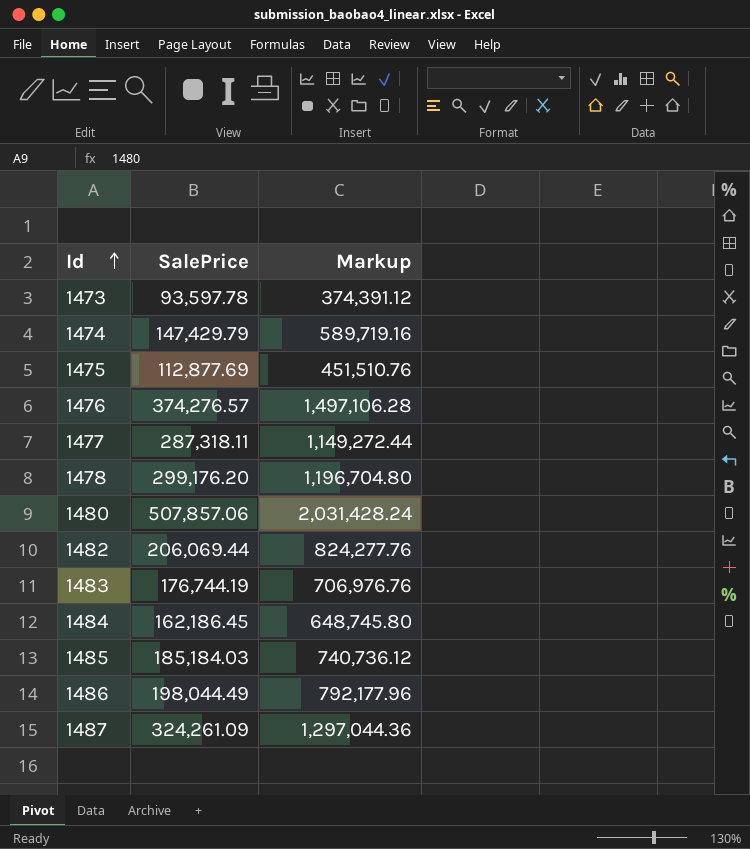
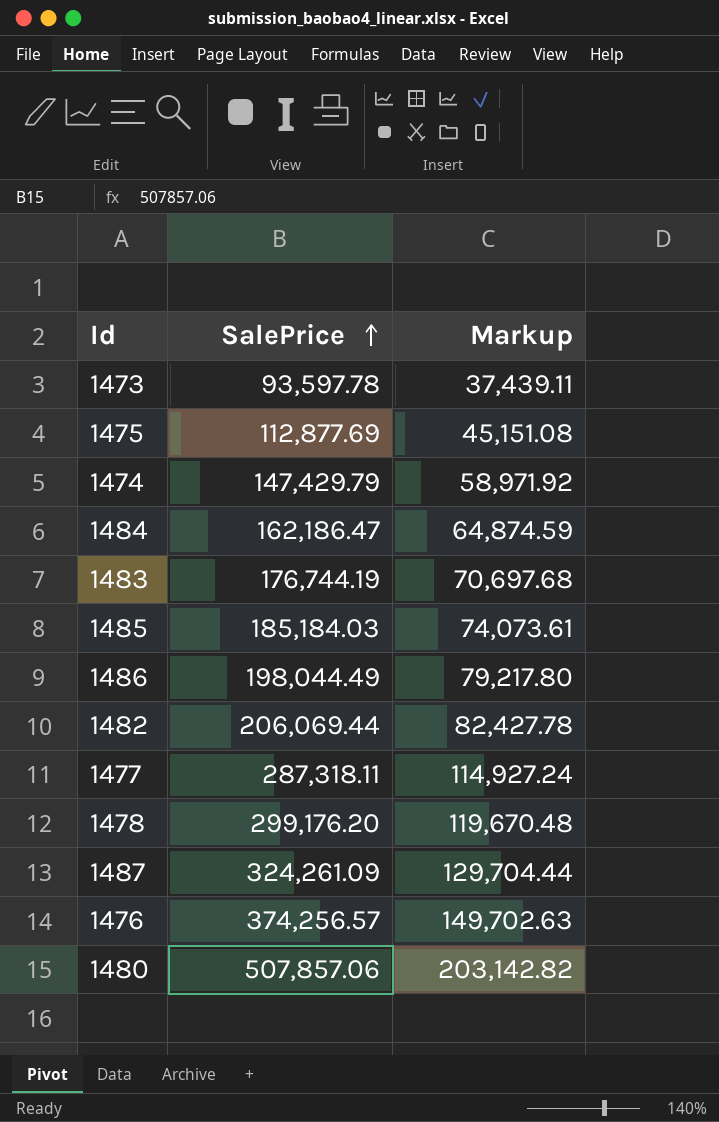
row order: Id ascending -> SalePrice ascending
column Markup | formula: [SalePrice] * 4 -> [SalePrice] * 0.4
1484 | SalePrice: 162,186.45 -> 162,186.47
1476 | SalePrice: 374,276.57 -> 374,256.57

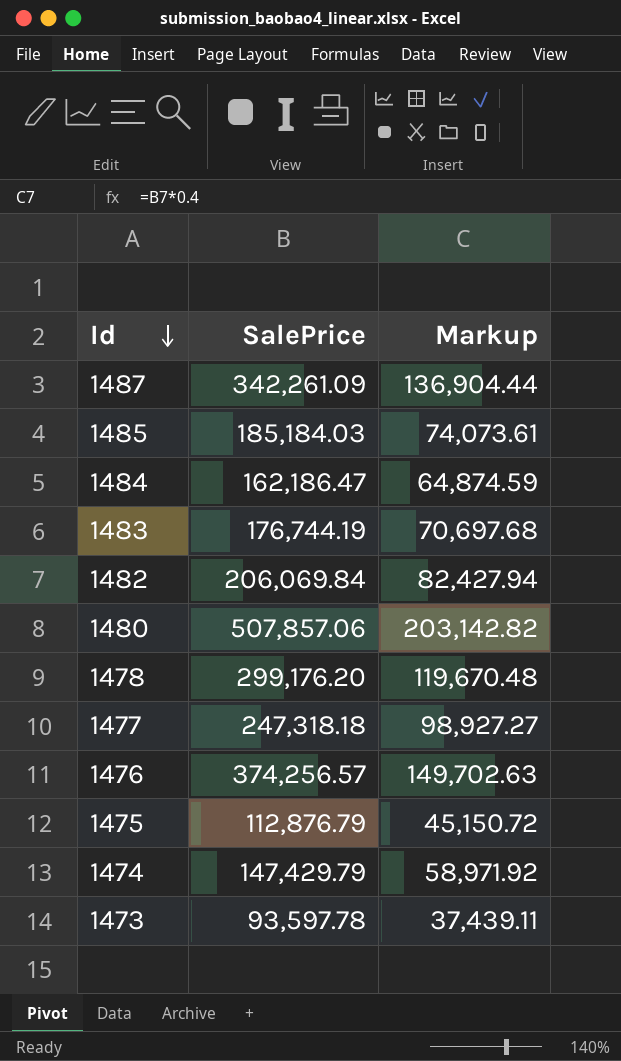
row order: SalePrice ascending -> Id descending
row 1486: 198,044.49 | 79,217.80 -> none
1487 | SalePrice: 324,261.09 -> 342,261.09
1487 | Markup: 129,704.44 -> 136,904.44
1482 | SalePrice: 206,069.44 -> 206,069.84
1482 | Markup: 82,427.78 -> 82,427.94
1477 | SalePrice: 287,318.11 -> 247,318.18
1477 | Markup: 114,927.24 -> 98,927.27
1475 | SalePrice: 112,877.69 -> 112,876.79
1475 | Markup: 45,151.08 -> 45,150.72

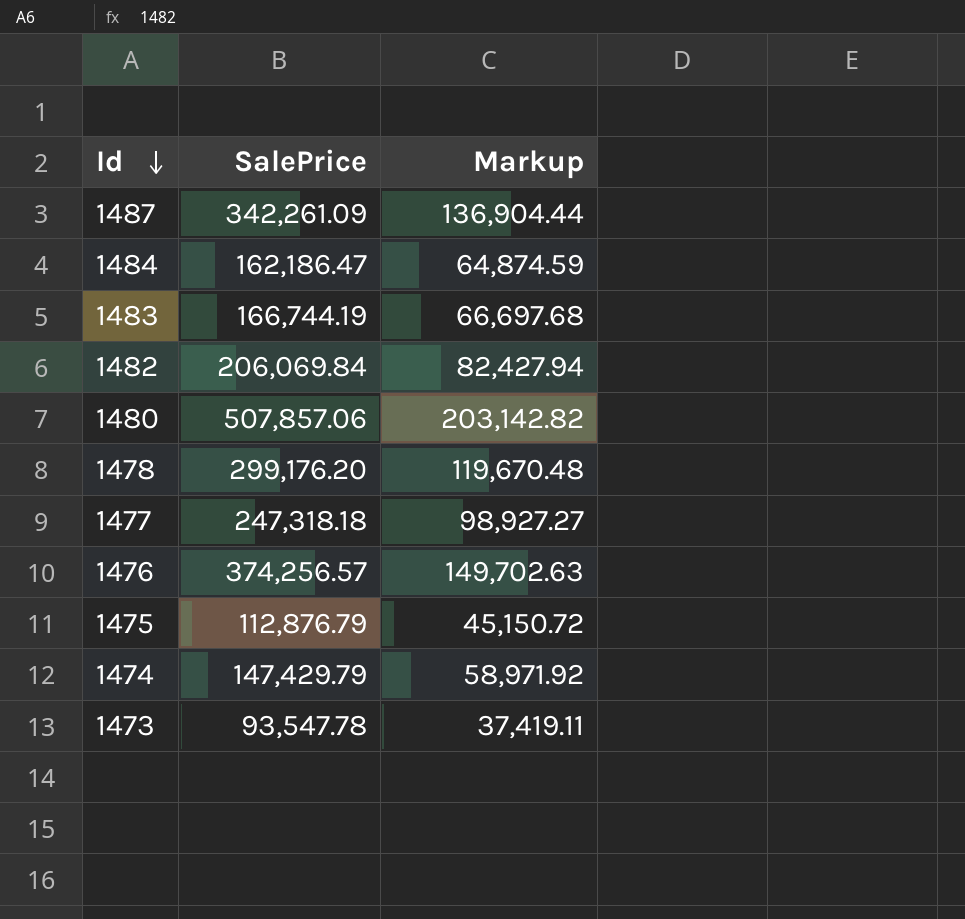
row 1485: 185,184.03 | 74,073.61 -> none
1483 | SalePrice: 176,744.19 -> 166,744.19
1483 | Markup: 70,697.68 -> 66,697.68
1473 | SalePrice: 93,597.78 -> 93,547.78
1473 | Markup: 37,439.11 -> 37,419.11

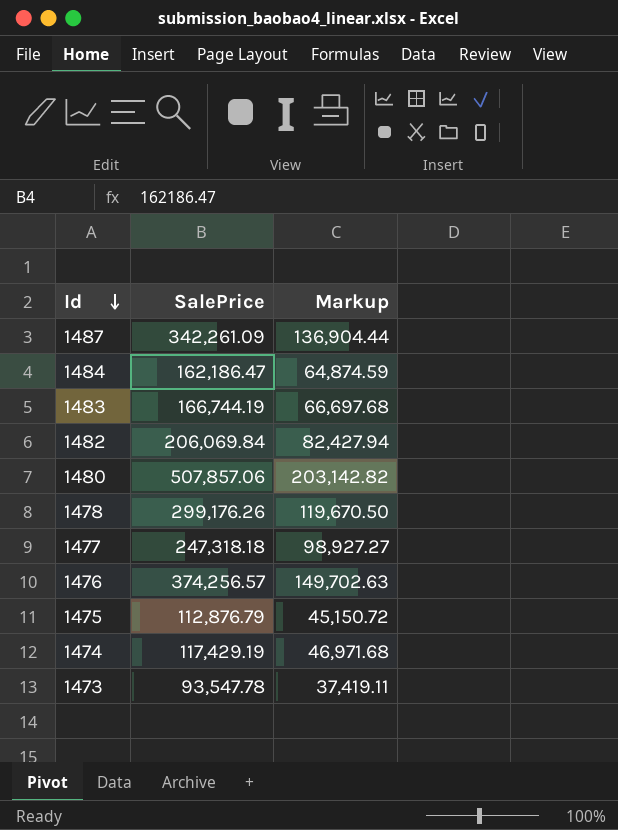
1478 | SalePrice: 299,176.20 -> 299,176.26
1478 | Markup: 119,670.48 -> 119,670.50
1474 | SalePrice: 147,429.79 -> 117,429.19
1474 | Markup: 58,971.92 -> 46,971.68

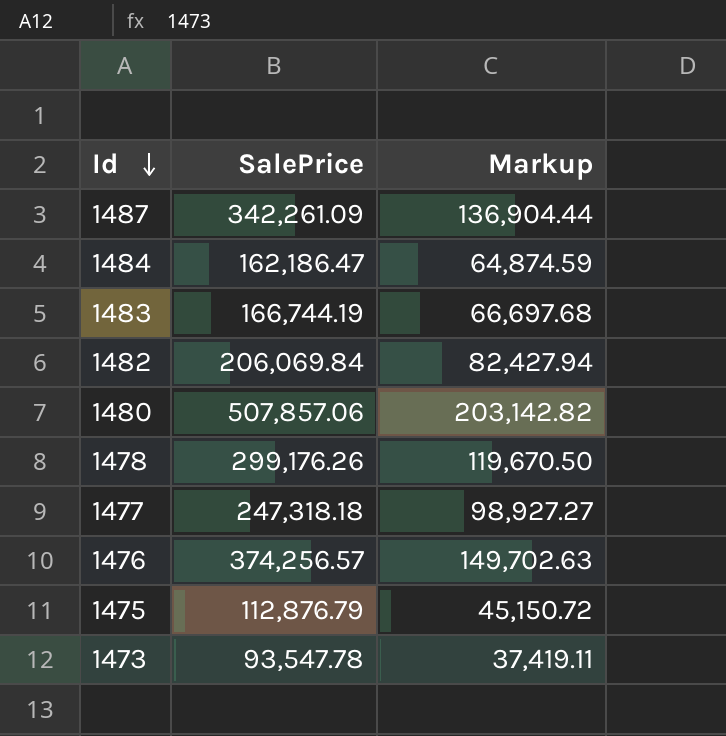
row 1474: 117,429.19 | 46,971.68 -> none

